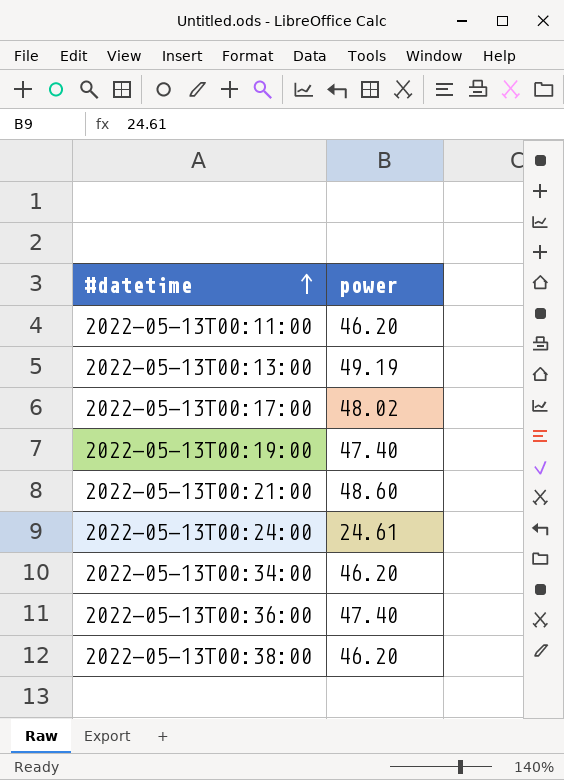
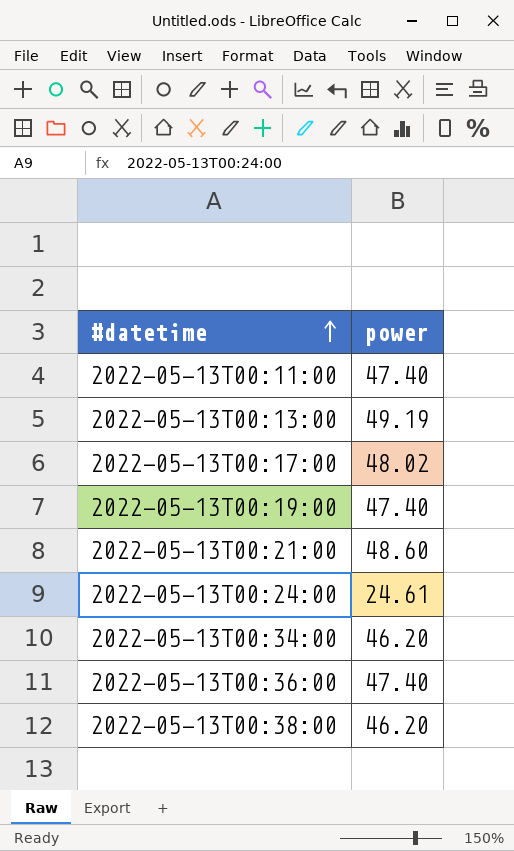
2022-05-13T00:11:00 | power: 46.20 -> 47.40

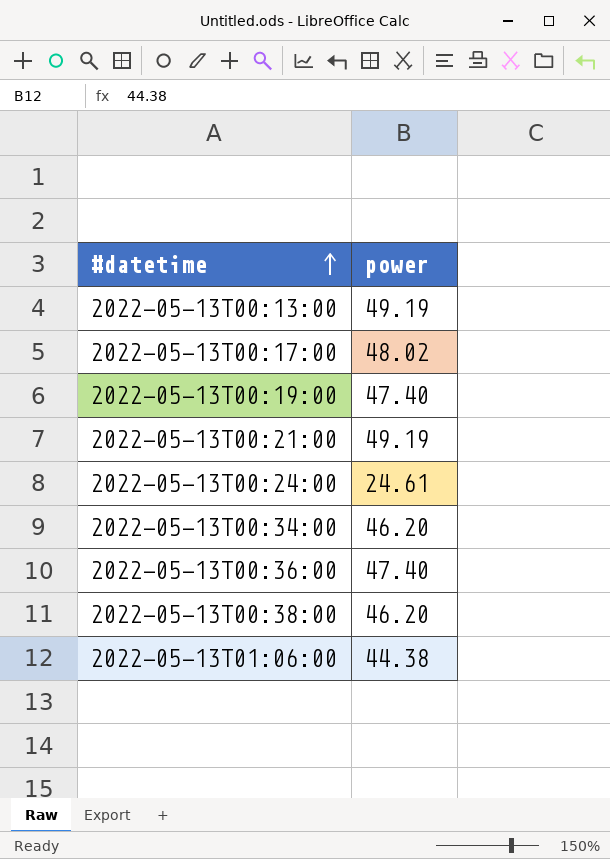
row 2022-05-13T00:11:00: 47.40 -> none
2022-05-13T00:21:00 | power: 48.60 -> 49.19
row 2022-05-13T01:06:00: none -> 44.38

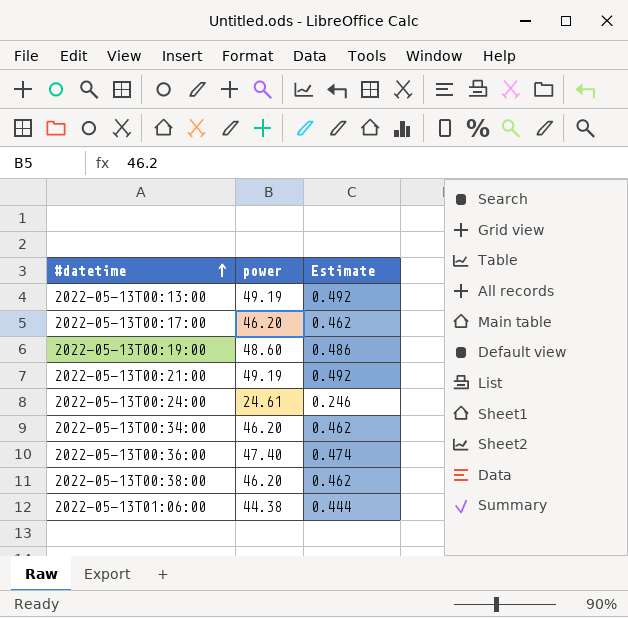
column Estimate | formula: none -> [power] * 0.01
2022-05-13T00:17:00 | power: 48.02 -> 46.20
2022-05-13T00:19:00 | power: 47.40 -> 48.60

